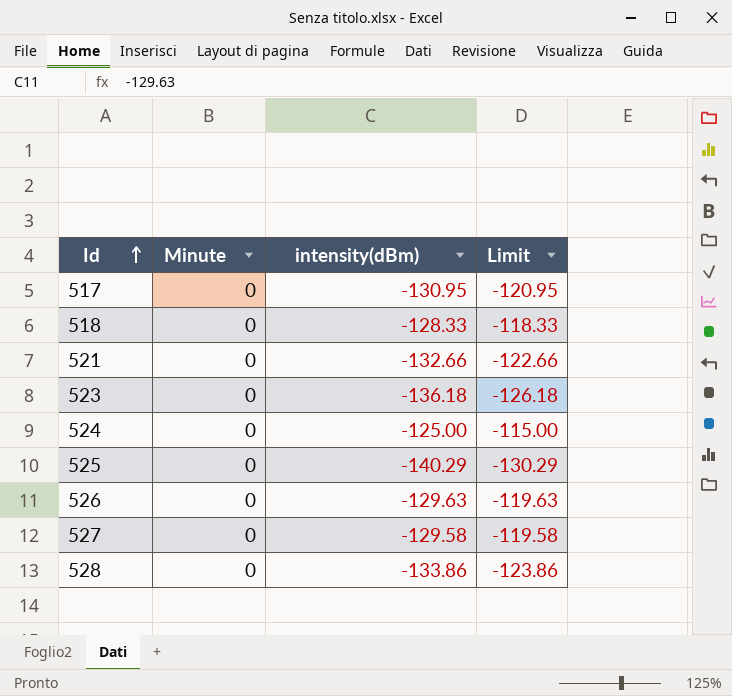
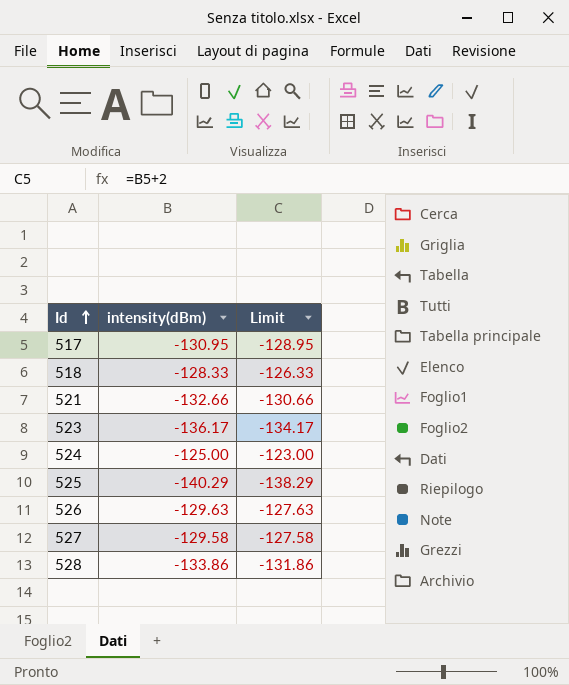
column Minute | position: 2 -> none
column Limit | formula: [intensity(dBm)] + 10 -> [intensity(dBm)] + 2
523 | intensity(dBm): -136.18 -> -136.17

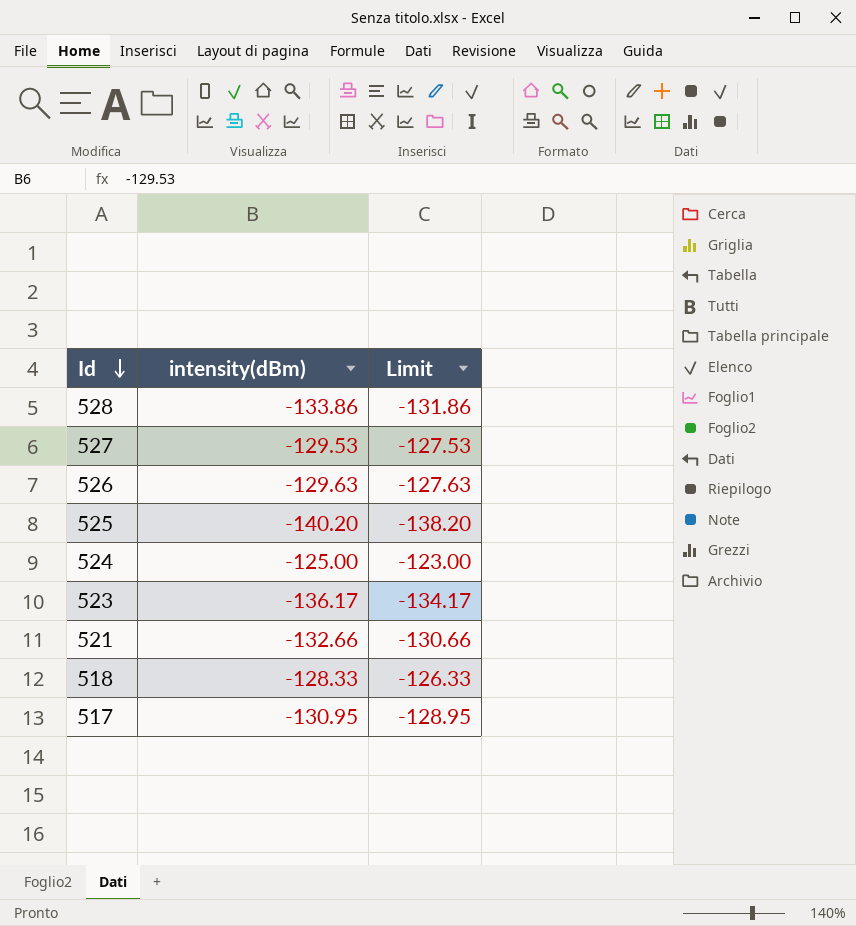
row order: Id ascending -> Id descending
527 | intensity(dBm): -129.58 -> -129.53
527 | Limit: -127.58 -> -127.53
525 | intensity(dBm): -140.29 -> -140.20
525 | Limit: -138.29 -> -138.20

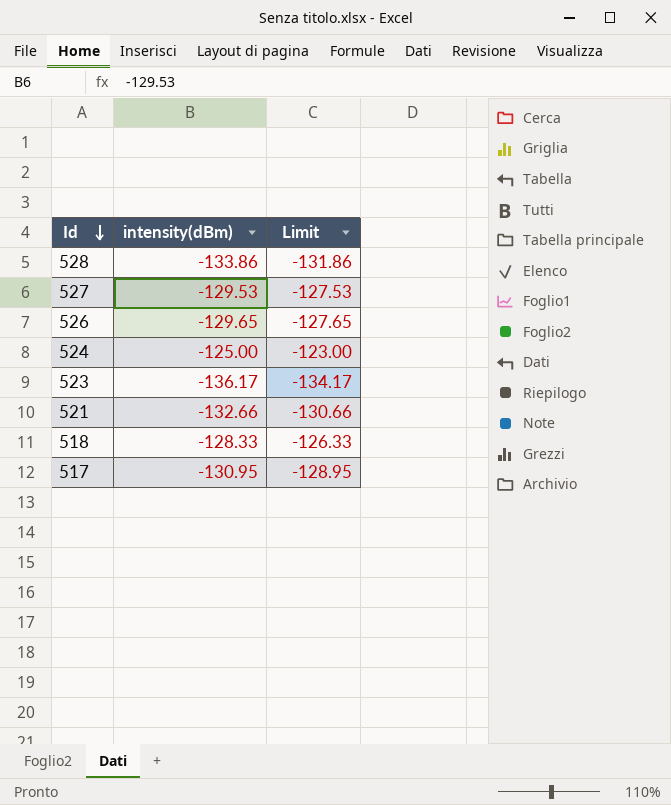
row 525: -140.20 | -138.20 -> none
526 | intensity(dBm): -129.63 -> -129.65
526 | Limit: -127.63 -> -127.65

